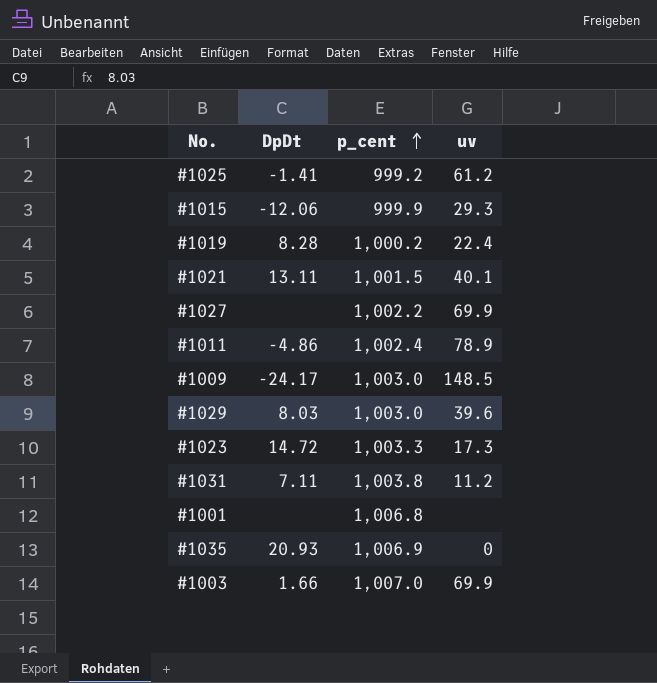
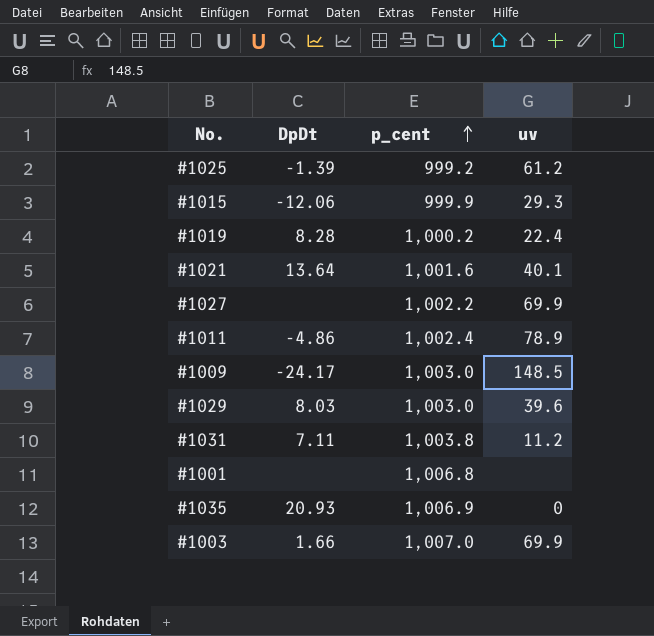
row #1023: 14.72 | 1,003.3 | 17.3 -> none
#1025 | DpDt: -1.41 -> -1.39
#1021 | DpDt: 13.11 -> 13.64
#1021 | p_cent: 1,001.5 -> 1,001.6

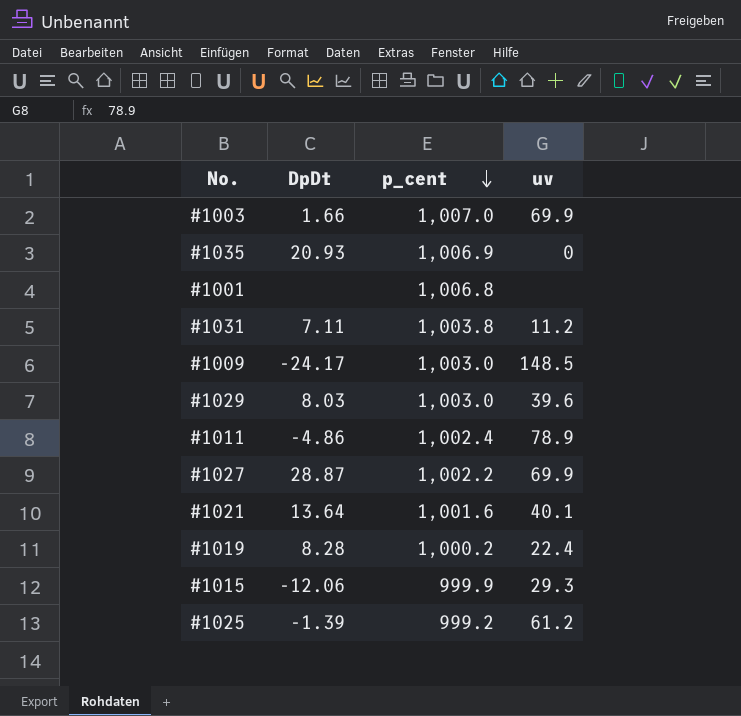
row order: p_cent ascending -> p_cent descending
#1027 | DpDt: none -> 28.87

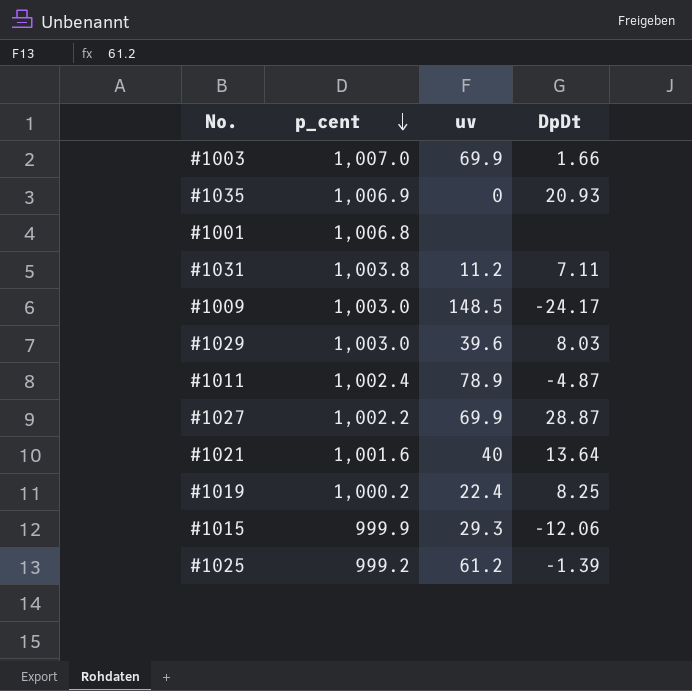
column DpDt | position: 2 -> 4
#1011 | DpDt: -4.86 -> -4.87
#1021 | uv: 40.1 -> 40
#1019 | DpDt: 8.28 -> 8.25

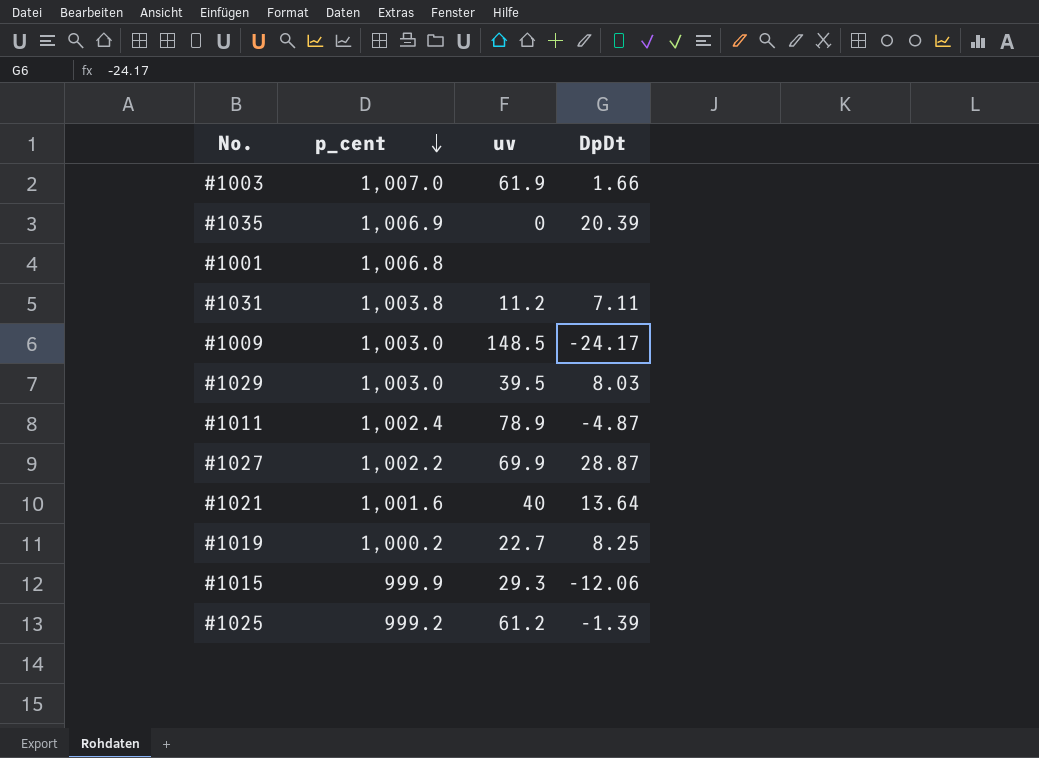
#1003 | uv: 69.9 -> 61.9
#1035 | DpDt: 20.93 -> 20.39
#1029 | uv: 39.6 -> 39.5
#1019 | uv: 22.4 -> 22.7

